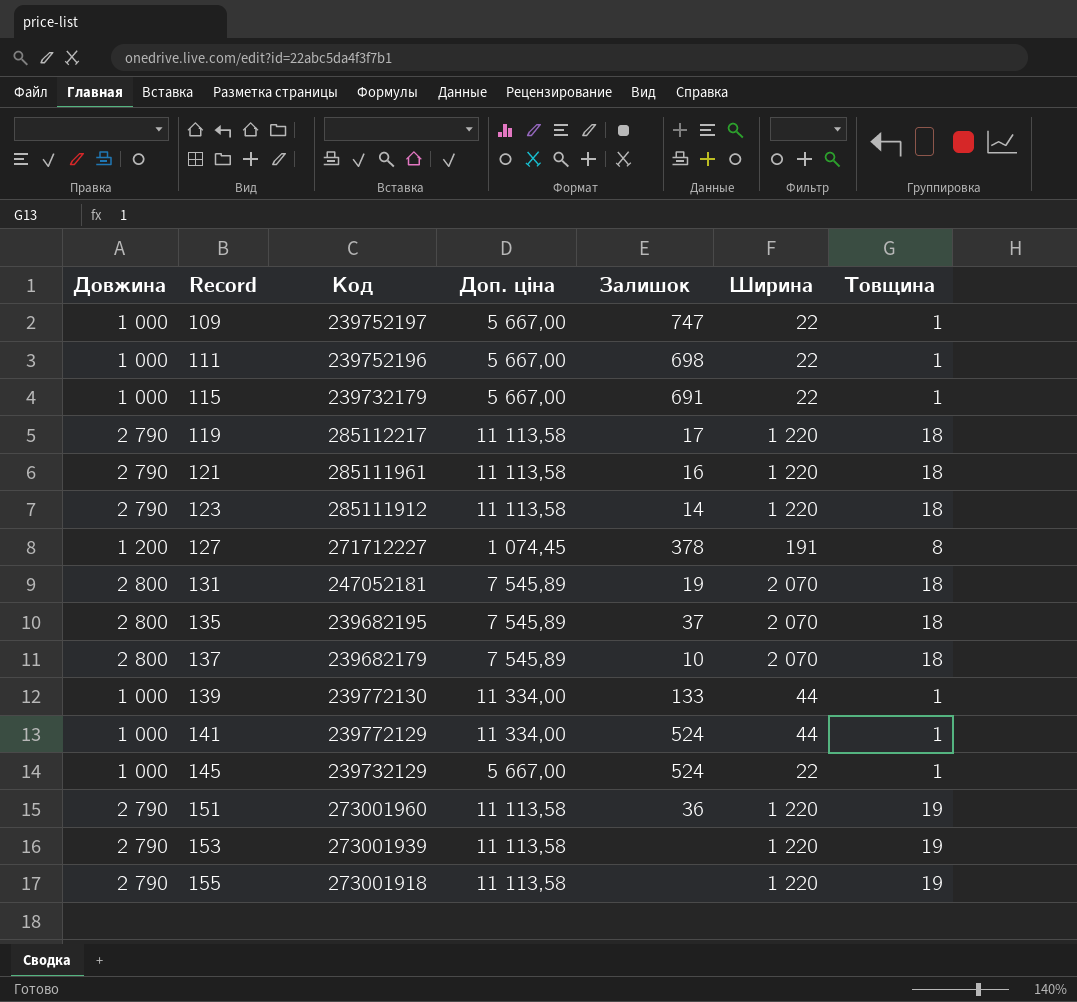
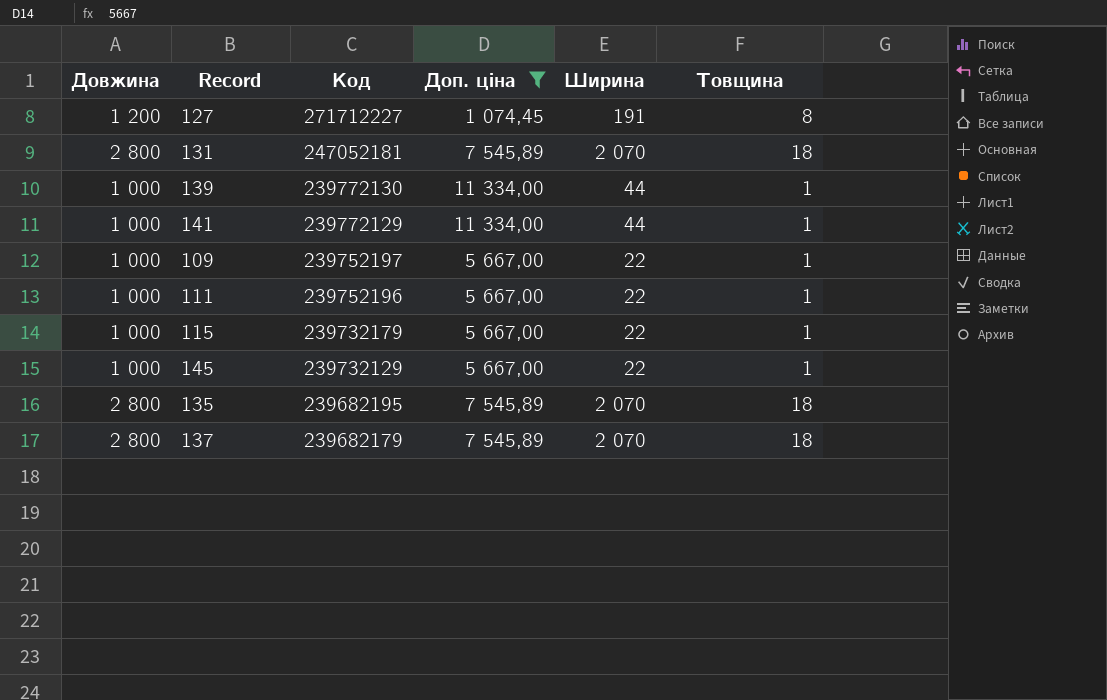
filter: none -> Доп. ціна != 11 113,58
row order: Record ascending -> Код descending
column Залишок | position: 5 -> none

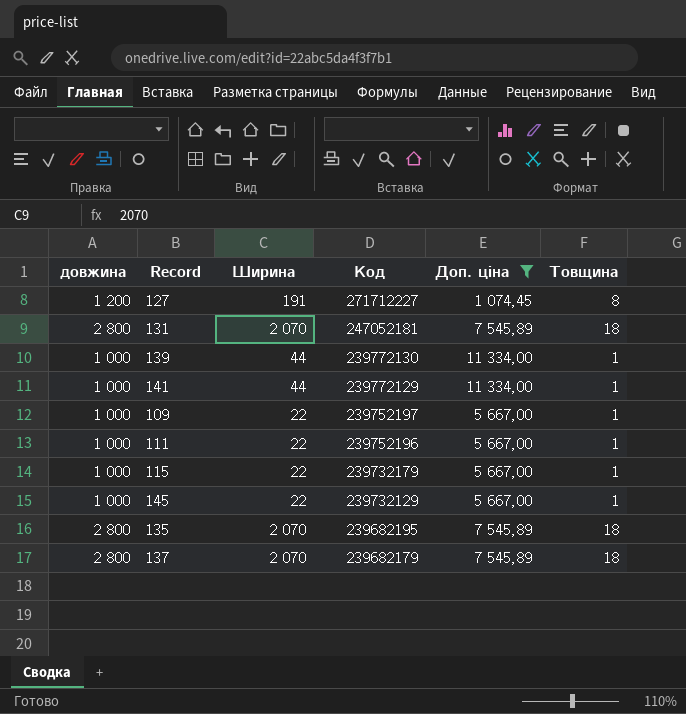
column name: Довжина -> довжина
column Ширина | position: 5 -> 3

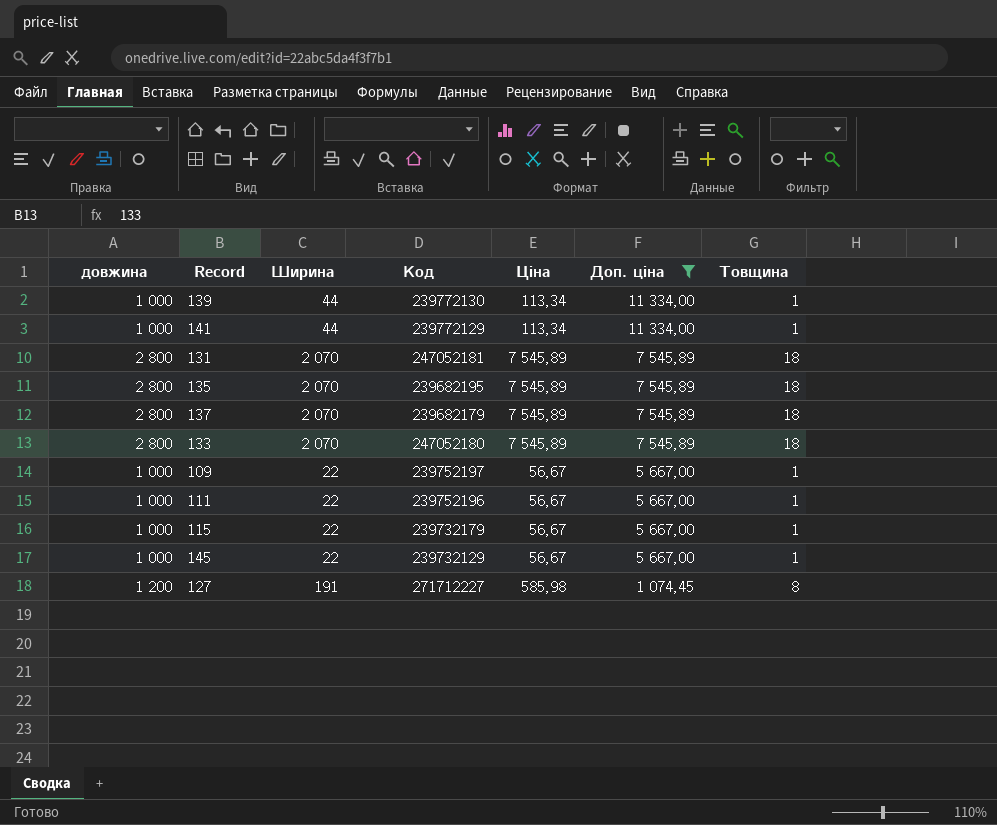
row order: Код descending -> Доп. ціна descending
column Ціна | position: none -> 5
row 133: none -> 2 800 | 2 070 | 247052180 | 7 545,89 | 7 545,89 | 18

